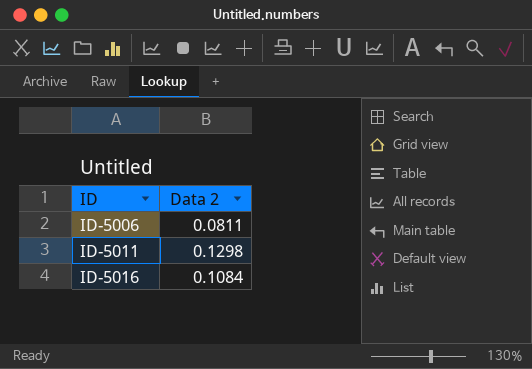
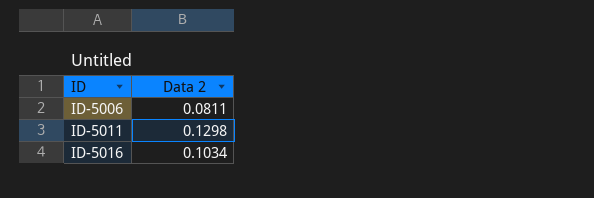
ID-5016 | Data 2: 0.1084 -> 0.1034

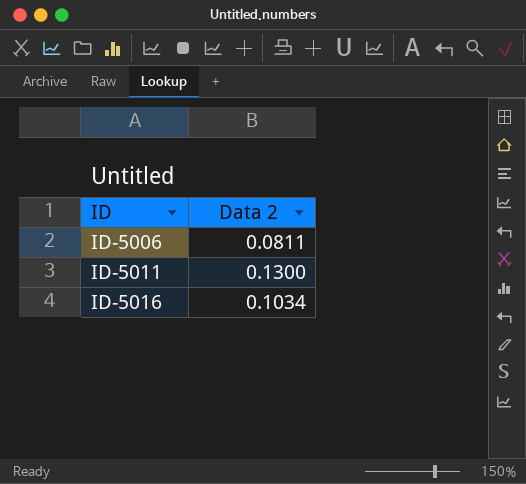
ID-5011 | Data 2: 0.1298 -> 0.1300

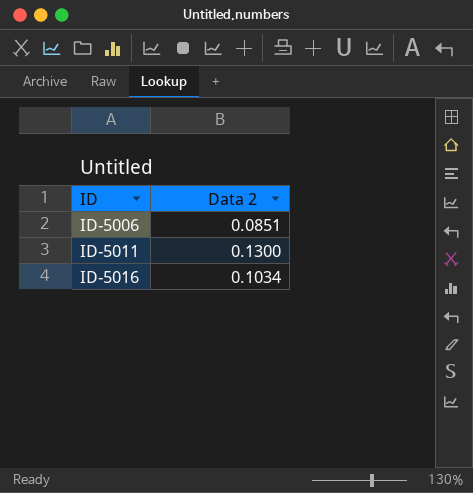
ID-5006 | Data 2: 0.0811 -> 0.0851

